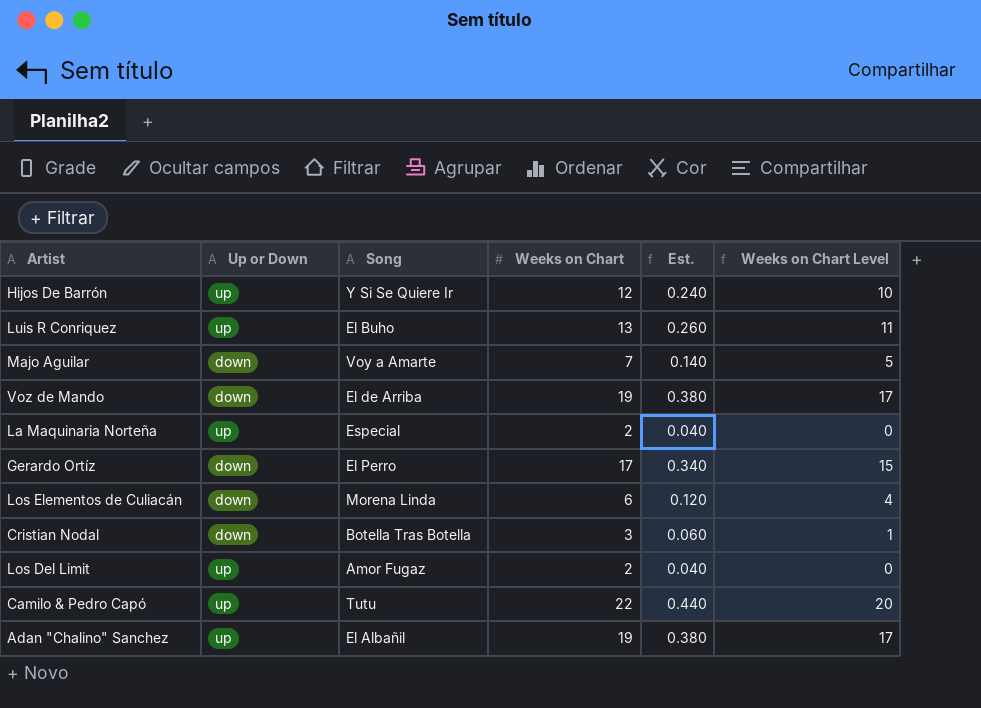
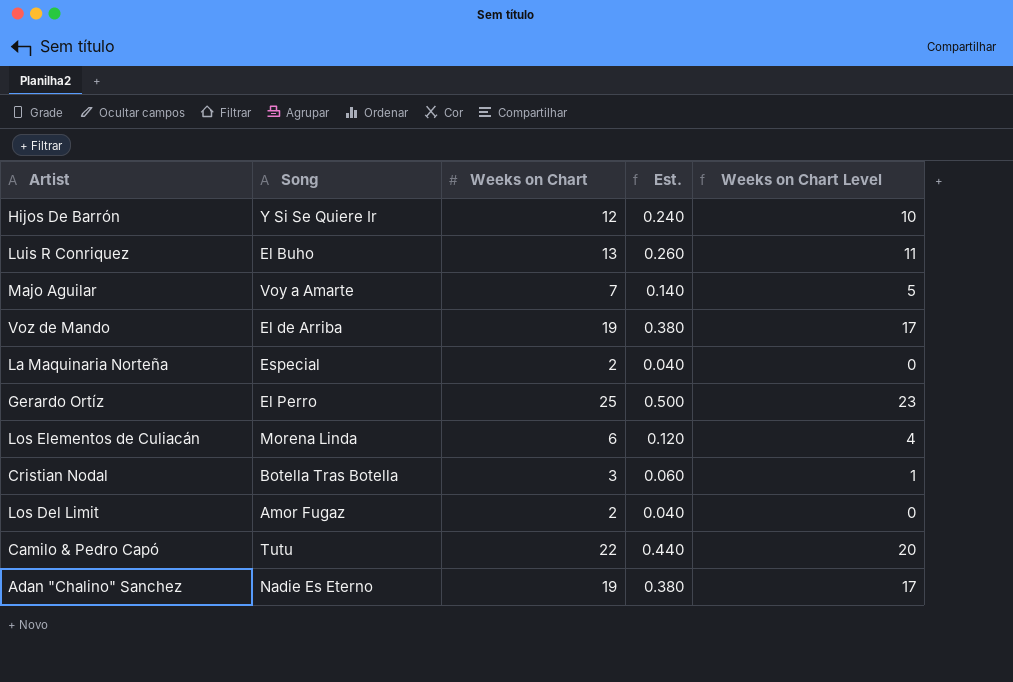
column Up or Down | position: 2 -> none
Gerardo Ortíz | Weeks on Chart: 17 -> 25
Gerardo Ortíz | Est.: 0.340 -> 0.500
Gerardo Ortíz | Weeks on Chart Level: 15 -> 23
Adan "Chalino" Sanchez | Song: El Albañil -> Nadie Es Eterno

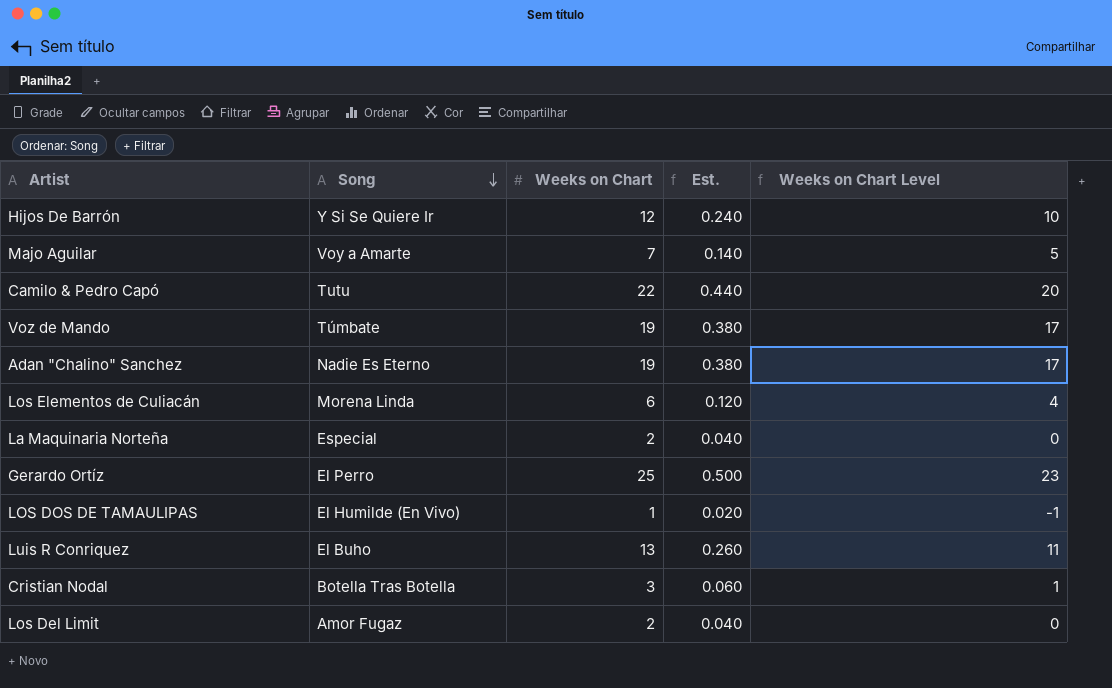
row order: none -> Song descending
Voz de Mando | Song: El de Arriba -> Túmbate
row LOS DOS DE TAMAULIPAS: none -> El Humilde (En Vivo) | 1 | 0.020 | -1

